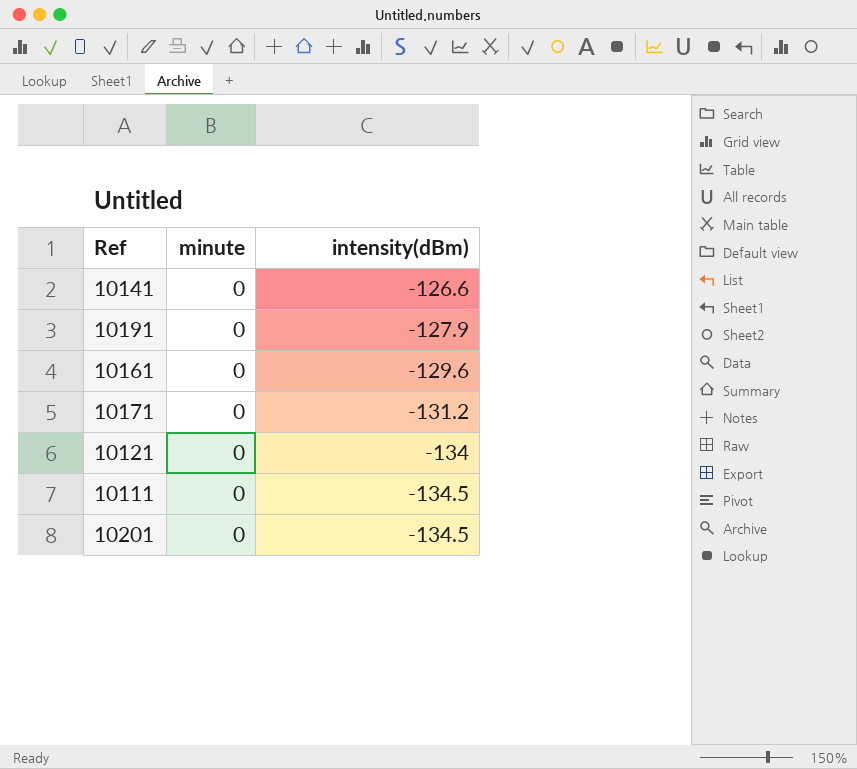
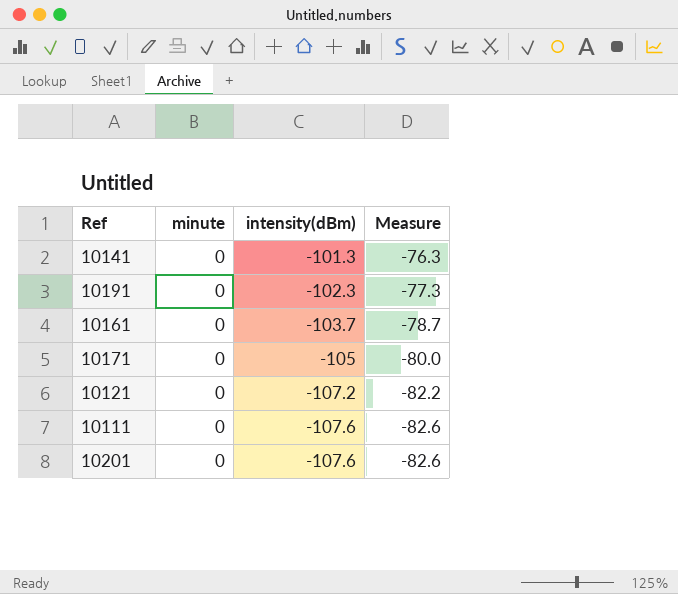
column Measure | formula: none -> [intensity(dBm)] + 25
10141 | intensity(dBm): -126.6 -> -101.3
10191 | intensity(dBm): -127.9 -> -102.3
10161 | intensity(dBm): -129.6 -> -103.7
10171 | intensity(dBm): -131.2 -> -105
10121 | intensity(dBm): -134 -> -107.2
10111 | intensity(dBm): -134.5 -> -107.6
10201 | intensity(dBm): -134.5 -> -107.6

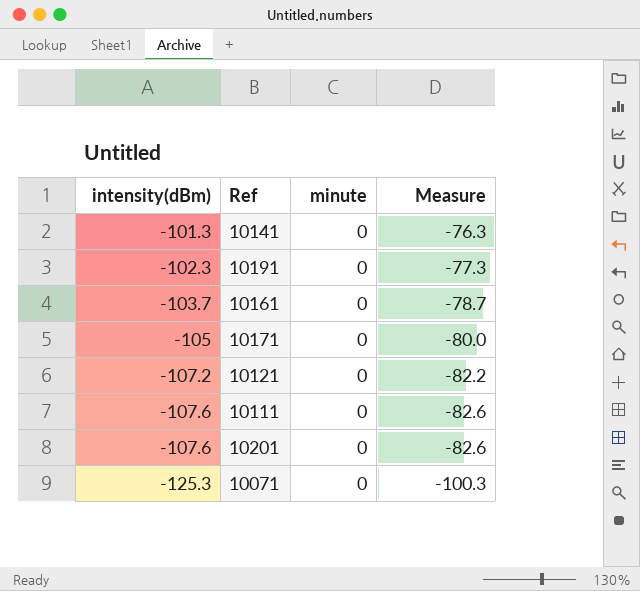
column intensity(dBm) | position: 3 -> 1
row 10071: none -> -125.3 | 0 | -100.3

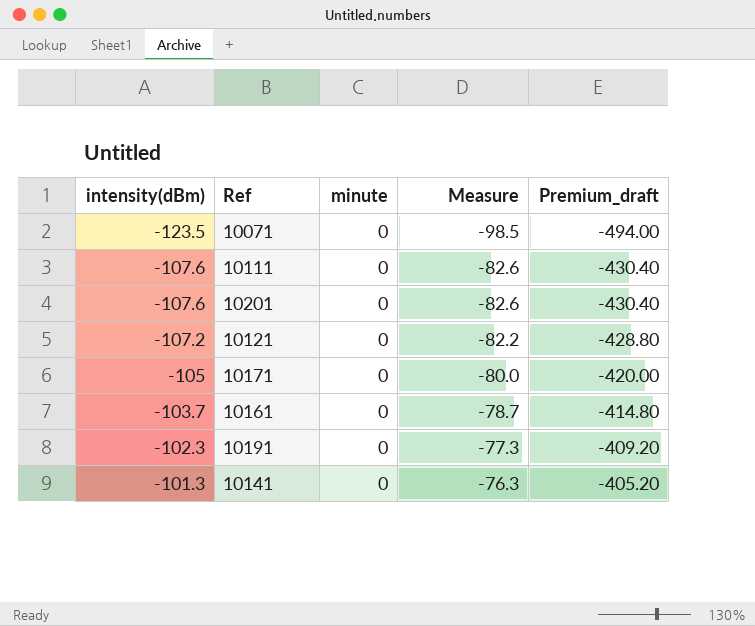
row order: intensity(dBm) descending -> intensity(dBm) ascending
column Premium_draft | formula: none -> [intensity(dBm)] * 4
10071 | intensity(dBm): -125.3 -> -123.5
10071 | Measure: -100.3 -> -98.5

